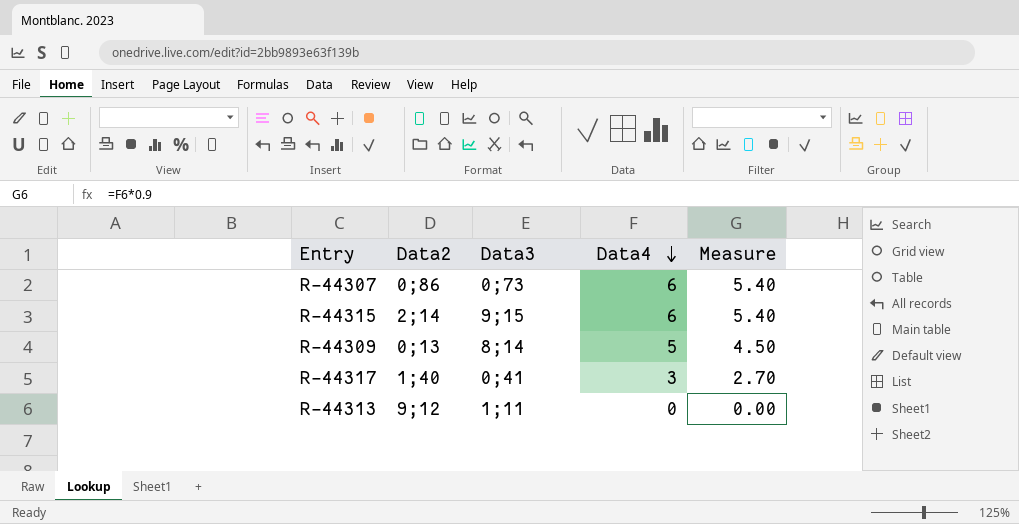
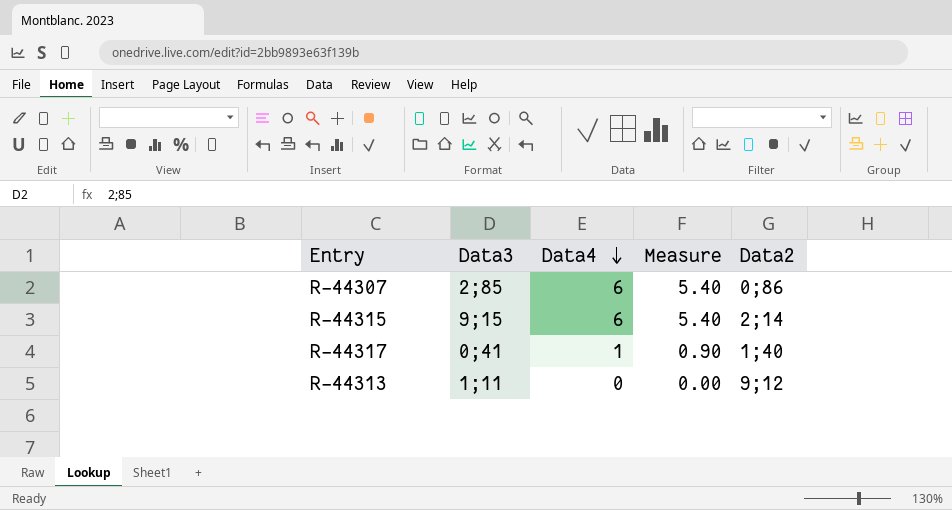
column Data2 | position: 2 -> 5
row R-44309: 0;13 | 8;14 | 5 | 4.50 -> none
R-44307 | Data3: 0;73 -> 2;85
R-44317 | Data4: 3 -> 1
R-44317 | Measure: 2.70 -> 0.90

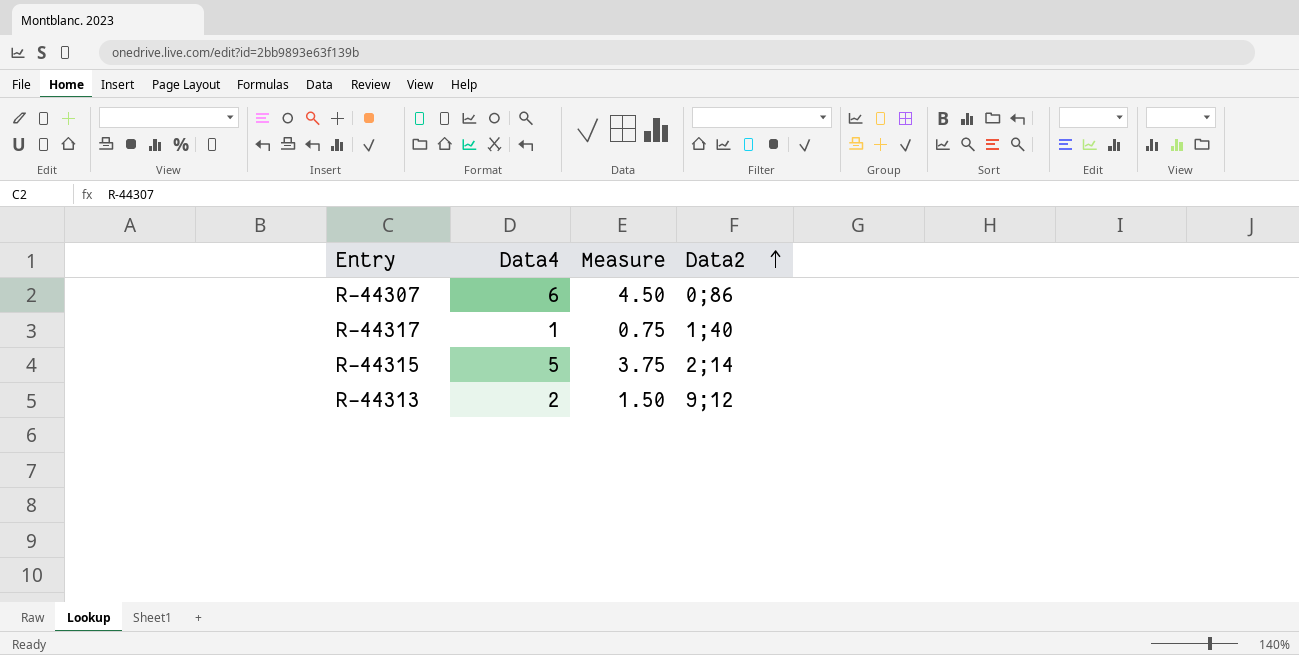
row order: Data4 descending -> Data2 ascending
column Data3 | position: 2 -> none
column Measure | formula: [Data4] * 0.9 -> [Data4] * 0.75
R-44315 | Data4: 6 -> 5
R-44313 | Data4: 0 -> 2

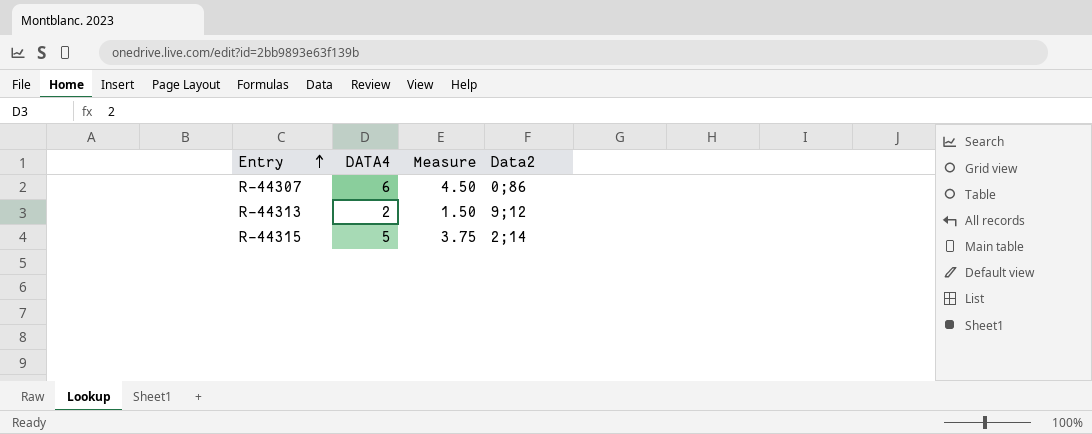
row order: Data2 ascending -> Entry ascending
column name: Data4 -> DATA4
row R-44317: 1 | 0.75 | 1;40 -> none

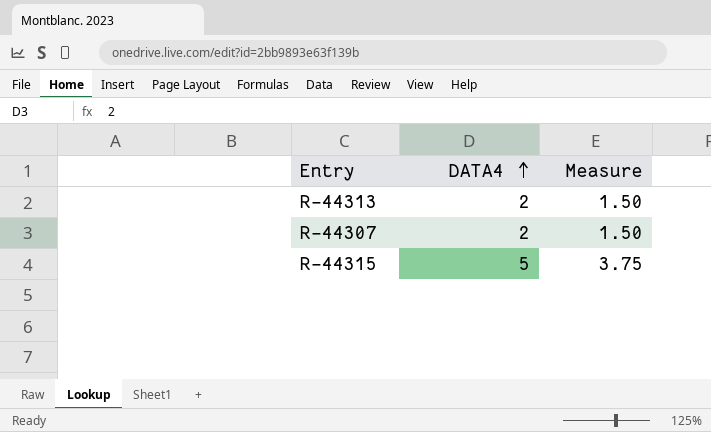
row order: Entry ascending -> DATA4 ascending
column Data2 | position: 4 -> none
R-44307 | DATA4: 6 -> 2
R-44307 | Measure: 4.50 -> 1.50

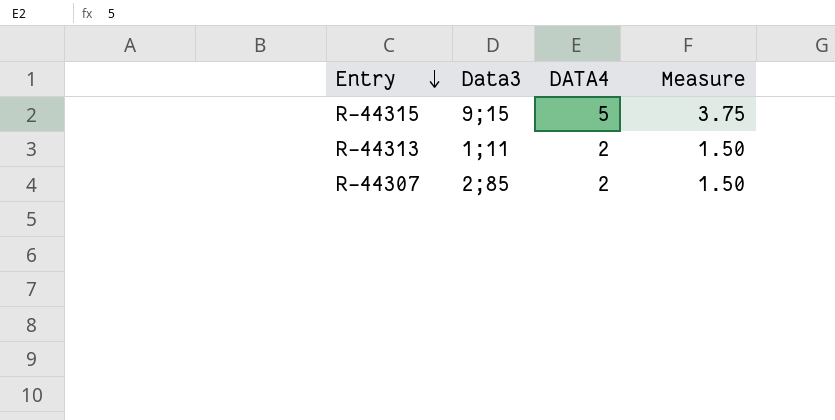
row order: DATA4 ascending -> Entry descending
column Data3 | position: none -> 2

